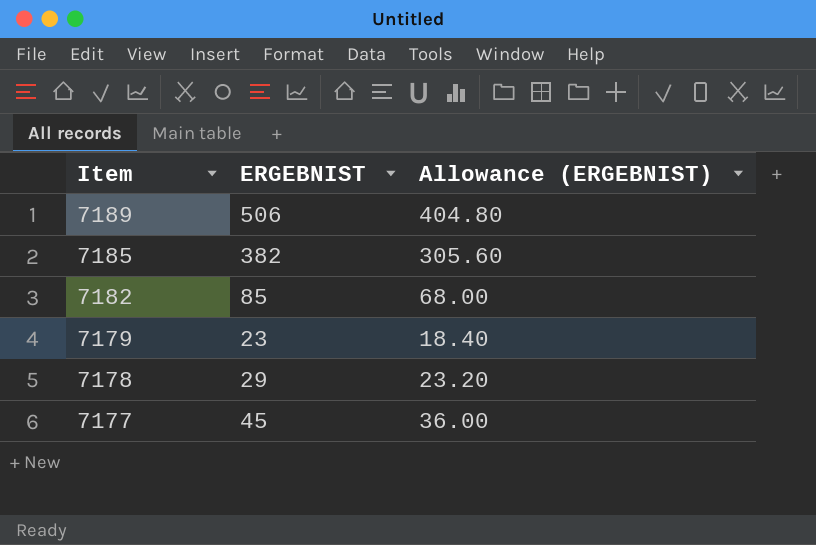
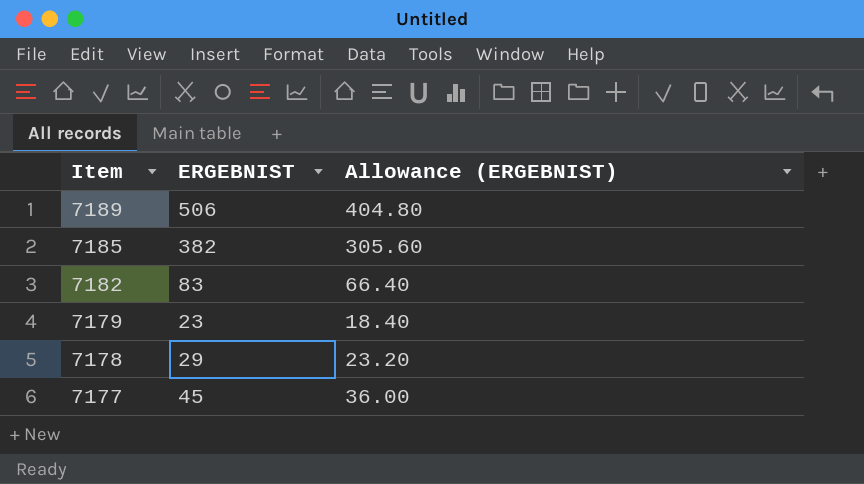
7182 | ERGEBNIST: 85 -> 83
7182 | Allowance (ERGEBNIST): 68.00 -> 66.40

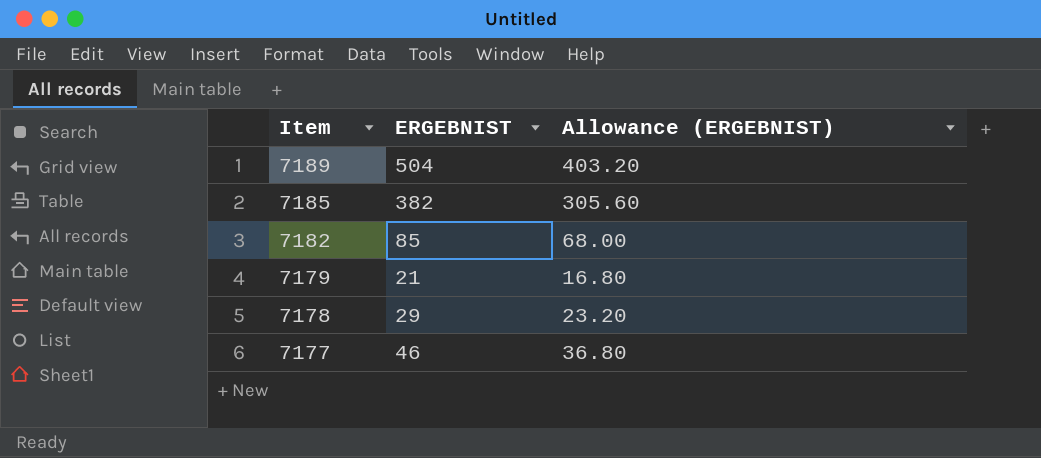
7189 | ERGEBNIST: 506 -> 504
7189 | Allowance (ERGEBNIST): 404.80 -> 403.20
7182 | ERGEBNIST: 83 -> 85
7182 | Allowance (ERGEBNIST): 66.40 -> 68.00
7179 | ERGEBNIST: 23 -> 21
7179 | Allowance (ERGEBNIST): 18.40 -> 16.80
7177 | ERGEBNIST: 45 -> 46
7177 | Allowance (ERGEBNIST): 36.00 -> 36.80

